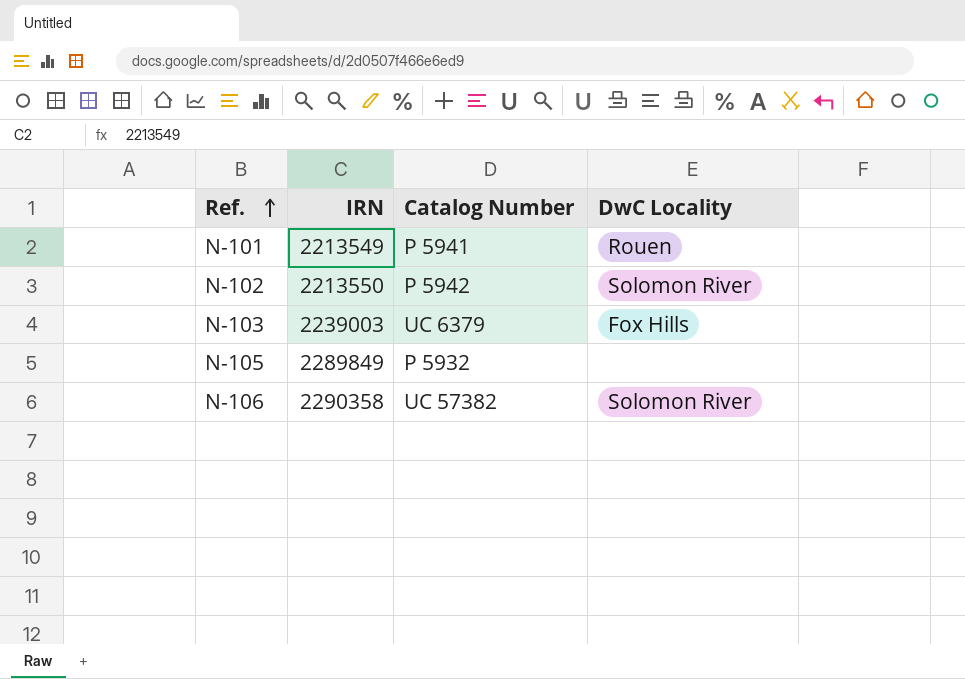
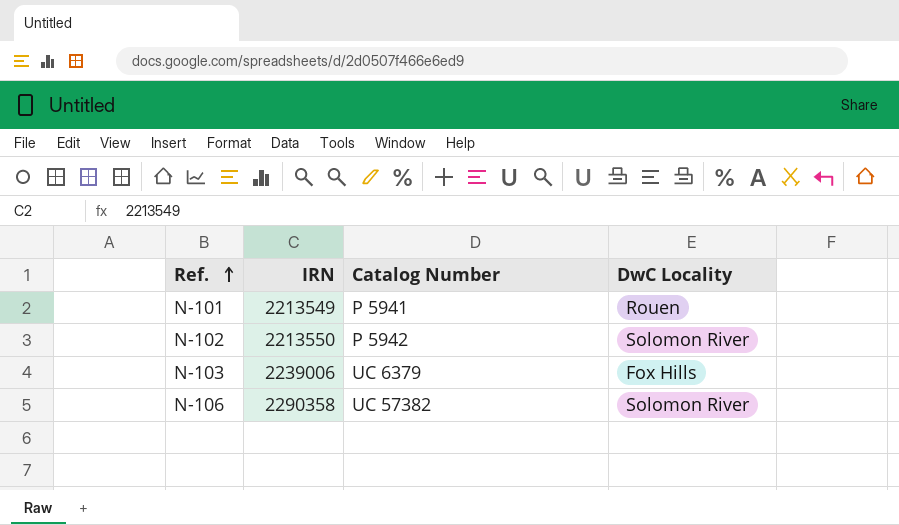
row N-105: 2289849 | P 5932 | none -> none
N-103 | IRN: 2239003 -> 2239006

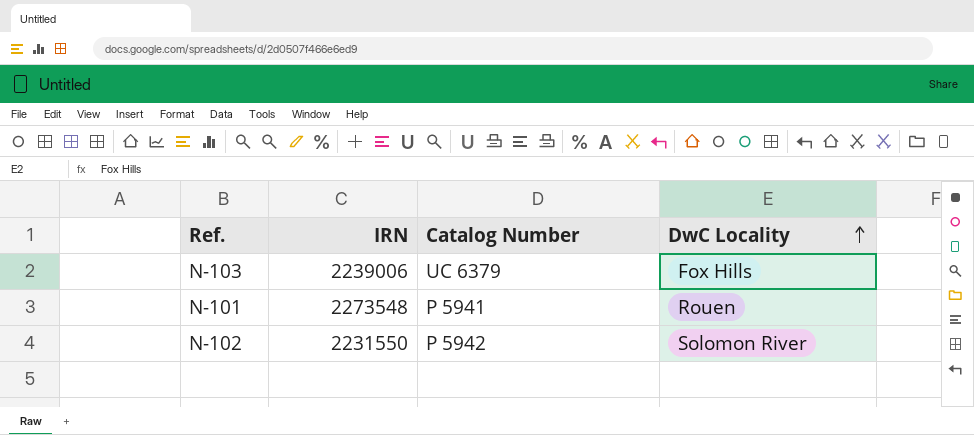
row order: Ref. ascending -> DwC Locality ascending
row N-106: 2290358 | UC 57382 | Solomon River -> none
N-101 | IRN: 2213549 -> 2273548
N-102 | IRN: 2213550 -> 2231550

